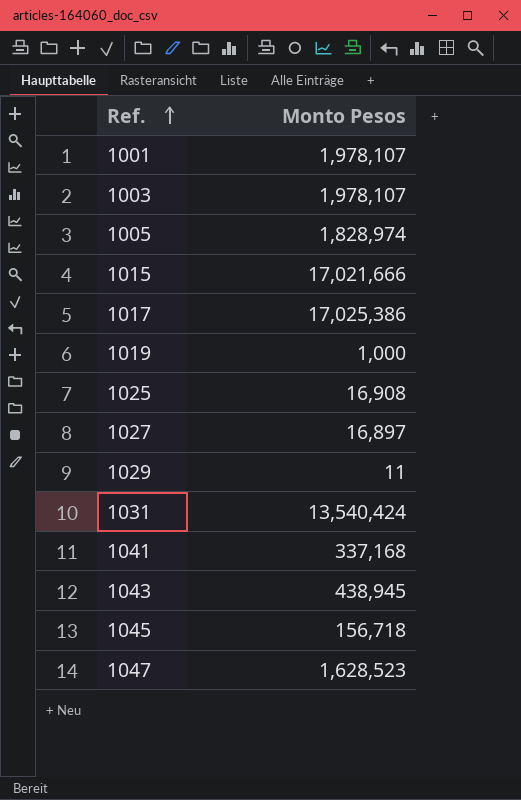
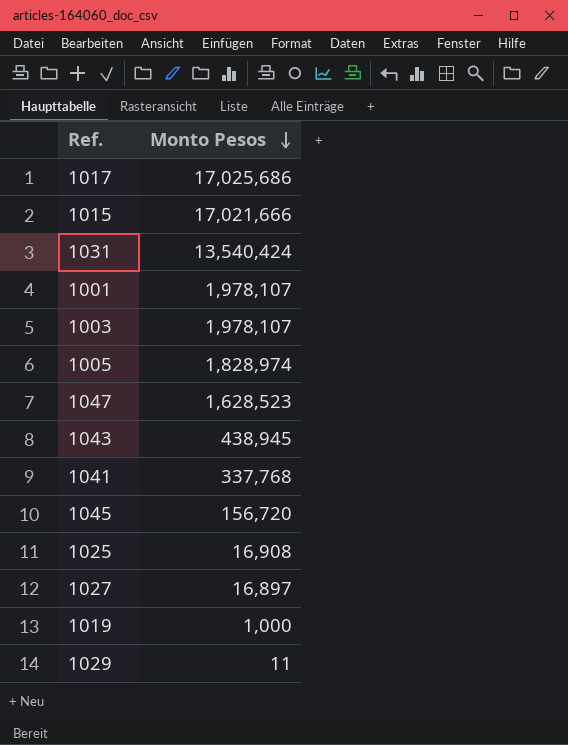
row order: Ref. ascending -> Monto Pesos descending
1017 | Monto Pesos: 17,025,386 -> 17,025,686
1041 | Monto Pesos: 337,168 -> 337,768
1045 | Monto Pesos: 156,718 -> 156,720

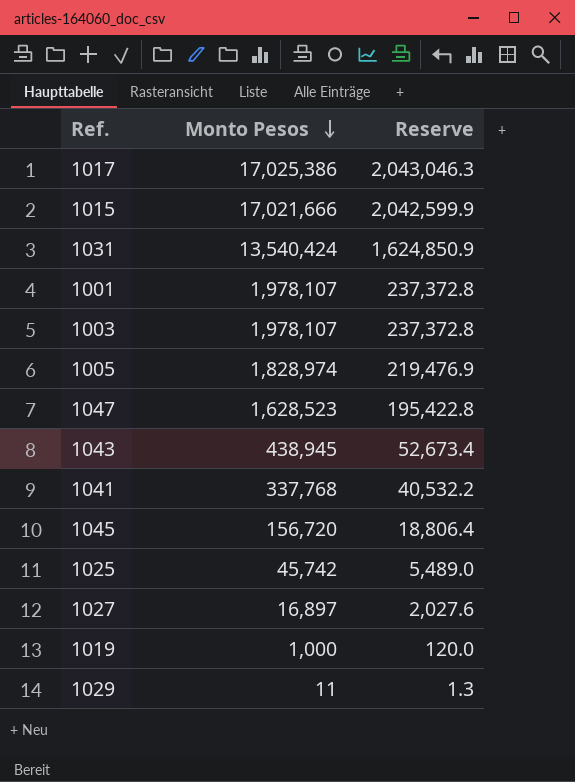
column Reserve | formula: none -> [Monto Pesos] * 0.12
1017 | Monto Pesos: 17,025,686 -> 17,025,386
1025 | Monto Pesos: 16,908 -> 45,742

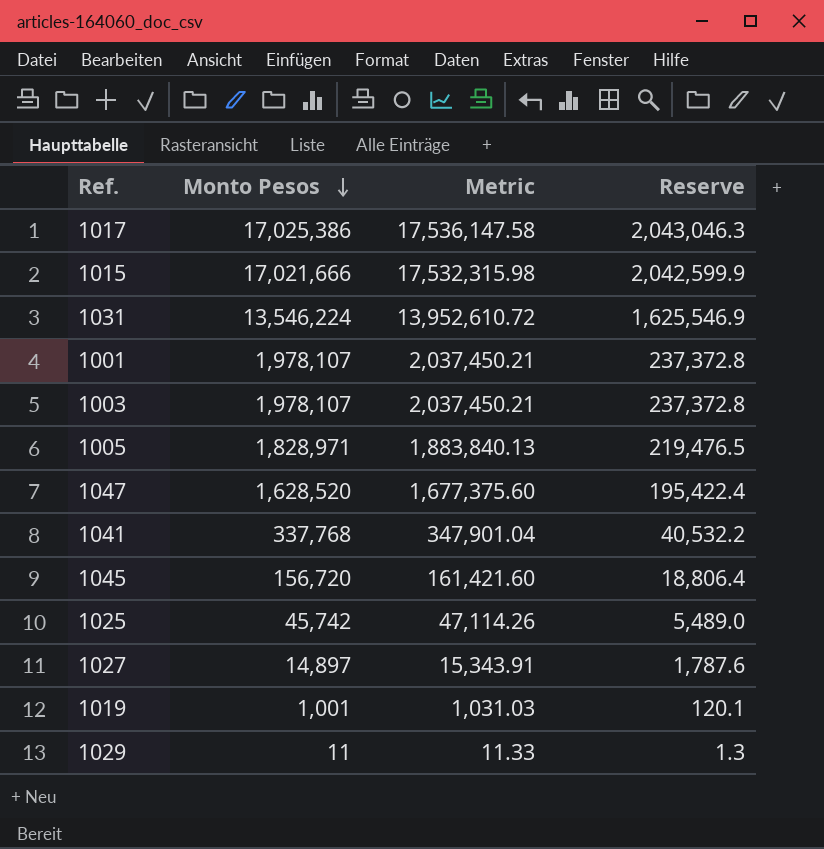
column Metric | formula: none -> [Monto Pesos] * 1.03
row 1043: 438,945 | 52,673.4 -> none
1031 | Monto Pesos: 13,540,424 -> 13,546,224
1031 | Reserve: 1,624,850.9 -> 1,625,546.9
1005 | Monto Pesos: 1,828,974 -> 1,828,971
1005 | Reserve: 219,476.9 -> 219,476.5
1047 | Monto Pesos: 1,628,523 -> 1,628,520
1047 | Reserve: 195,422.8 -> 195,422.4
1027 | Monto Pesos: 16,897 -> 14,897
1027 | Reserve: 2,027.6 -> 1,787.6
1019 | Monto Pesos: 1,000 -> 1,001
1019 | Reserve: 120.0 -> 120.1

